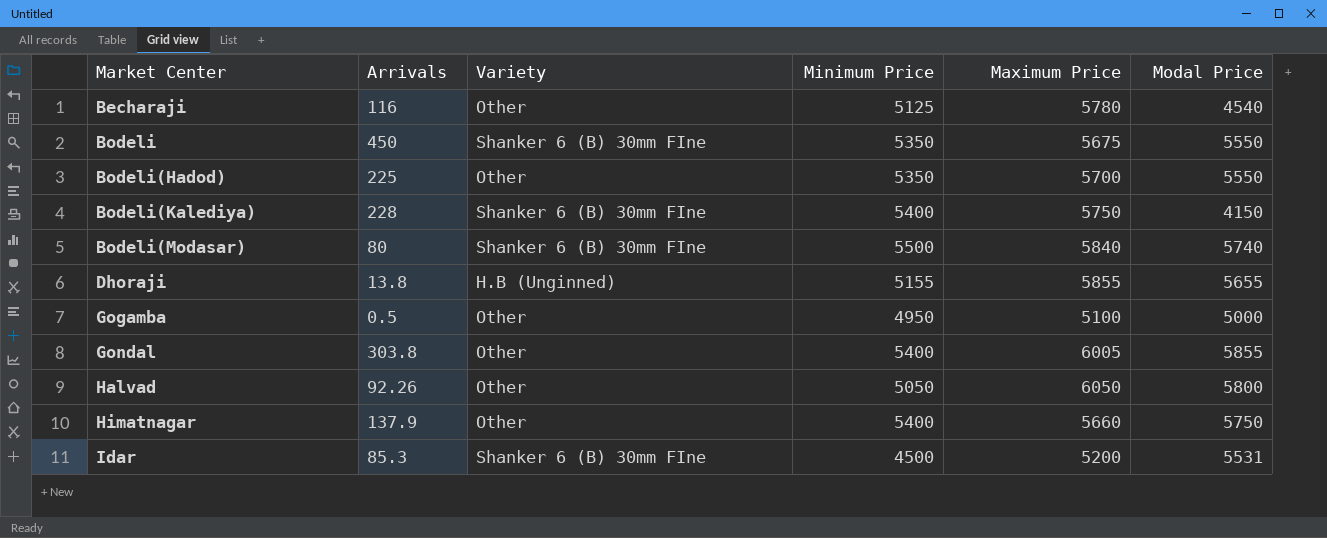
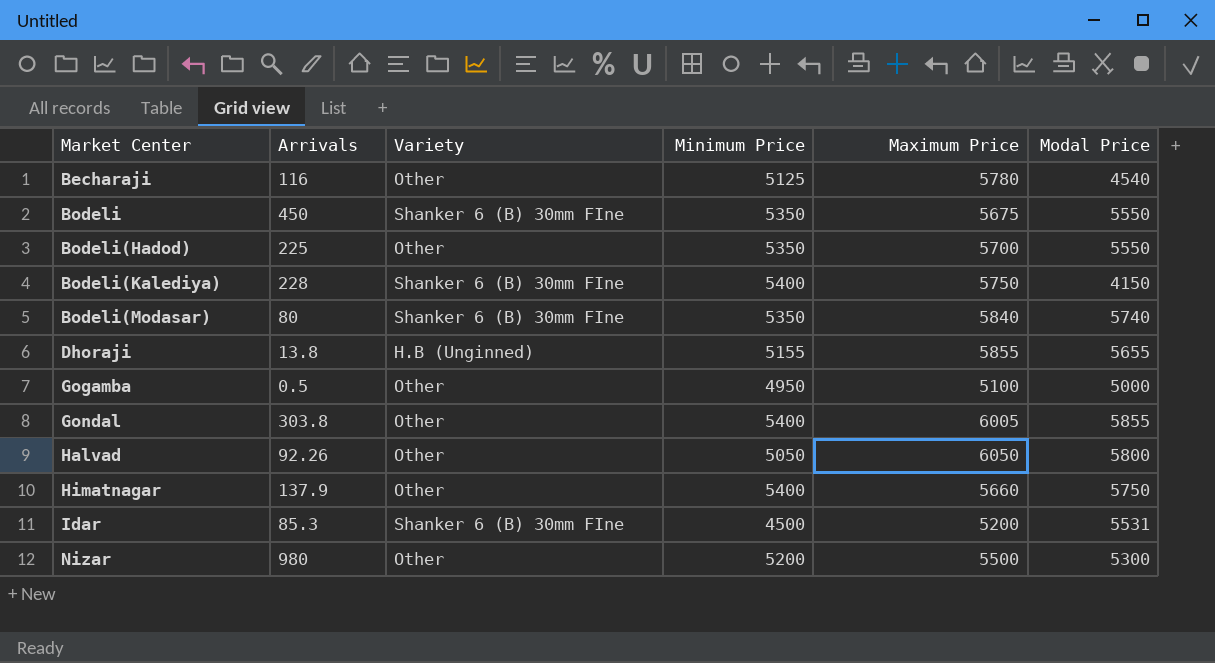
Bodeli(Modasar) | Minimum Price: 5500 -> 5350
row Nizar: none -> 980 | Other | 5200 | 5500 | 5300

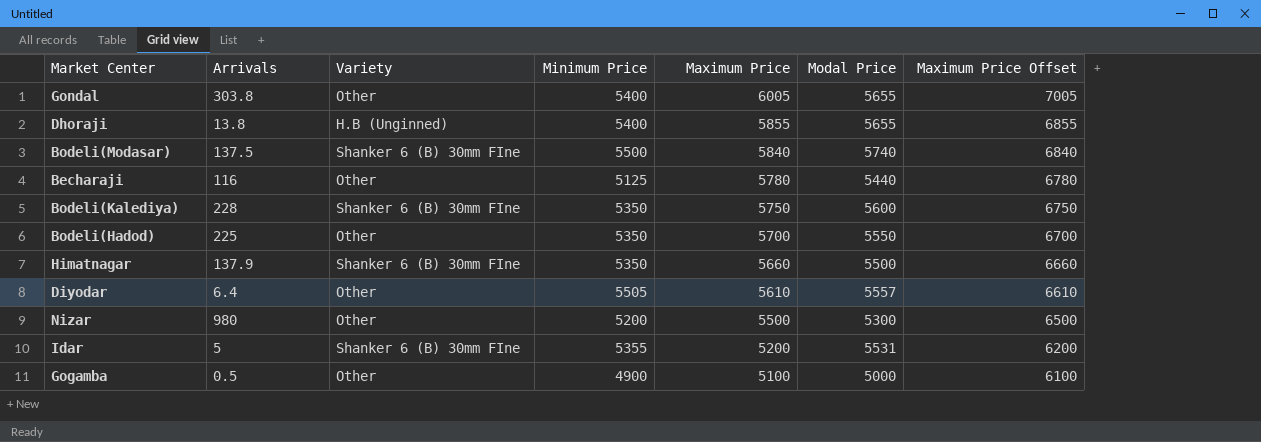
row order: Market Center ascending -> Maximum Price descending
column Maximum Price Offset | formula: none -> [Maximum Price] + 1000
row Bodeli: 450 | Shanker 6 (B) 30mm FIne | 5350 | 5675 | 5550 -> none
row Halvad: 92.26 | Other | 5050 | 6050 | 5800 -> none
Gondal | Modal Price: 5855 -> 5655
Dhoraji | Minimum Price: 5155 -> 5400
Bodeli(Modasar) | Arrivals: 80 -> 137.5
Bodeli(Modasar) | Minimum Price: 5350 -> 5500
Becharaji | Modal Price: 4540 -> 5440
Bodeli(Kalediya) | Minimum Price: 5400 -> 5350
Bodeli(Kalediya) | Modal Price: 4150 -> 5600
Himatnagar | Variety: Other -> Shanker 6 (B) 30mm FIne
Himatnagar | Minimum Price: 5400 -> 5350
Himatnagar | Modal Price: 5750 -> 5500
row Diyodar: none -> 6.4 | Other | 5505 | 5610 | 5557 | 6610
Idar | Arrivals: 85.3 -> 5
Idar | Minimum Price: 4500 -> 5355
Gogamba | Minimum Price: 4950 -> 4900

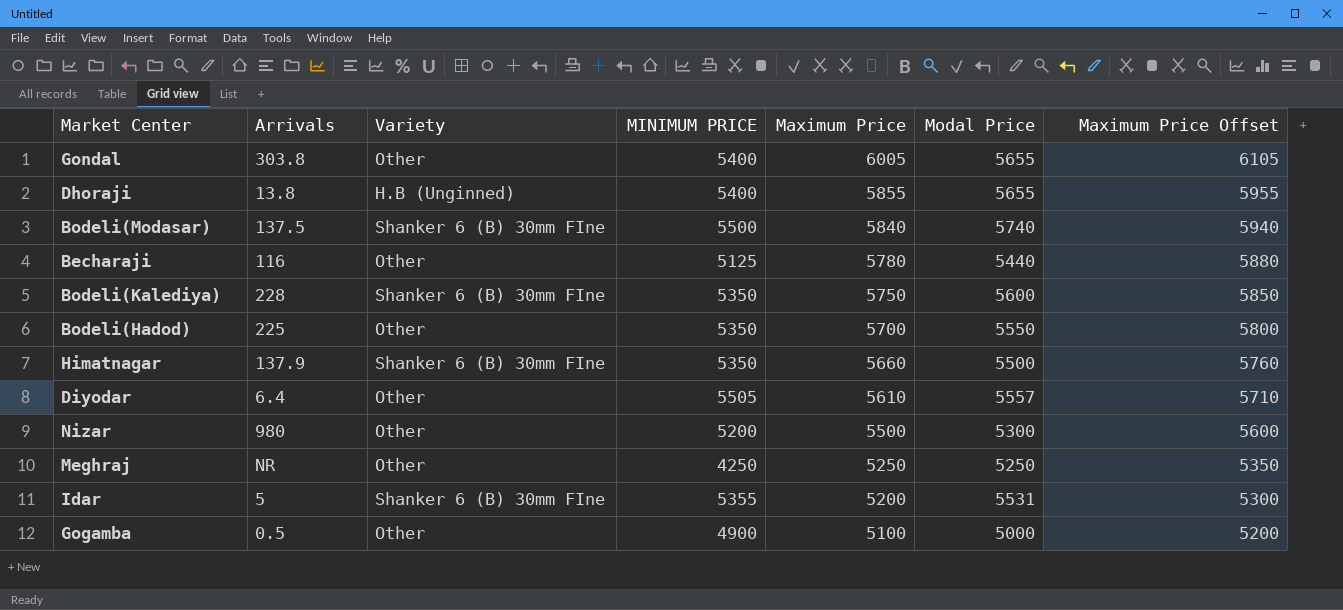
column name: Minimum Price -> MINIMUM PRICE
column Maximum Price Offset | formula: [Maximum Price] + 1000 -> [Maximum Price] + 100
row Meghraj: none -> NR | Other | 4250 | 5250 | 5250 | 5350

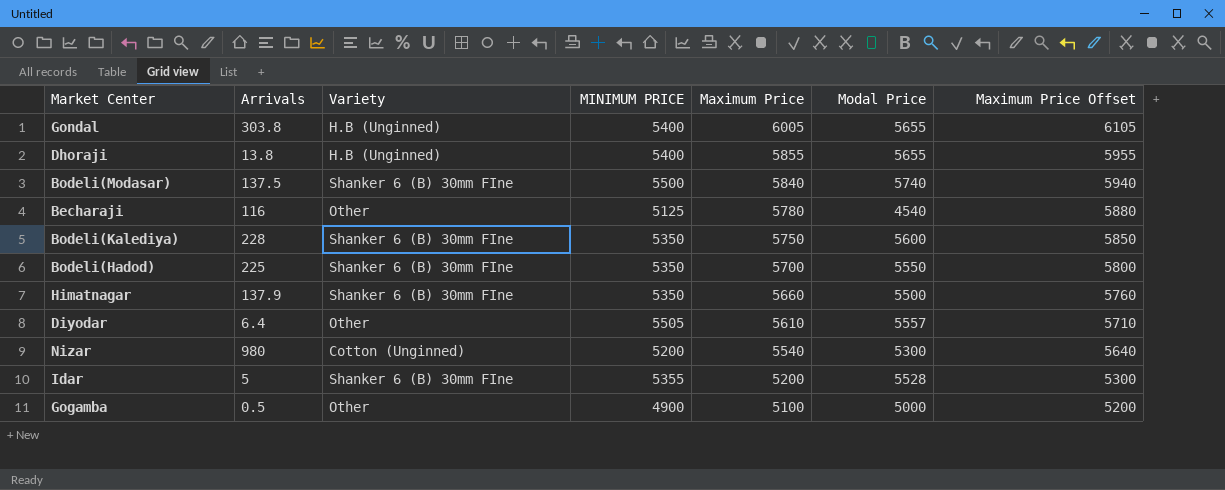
row Meghraj: NR | Other | 4250 | 5250 | 5250 | 5350 -> none
Gondal | Variety: Other -> H.B (Unginned)
Becharaji | Modal Price: 5440 -> 4540
Bodeli(Hadod) | Variety: Other -> Shanker 6 (B) 30mm FIne
Nizar | Variety: Other -> Cotton (Unginned)
Nizar | Maximum Price: 5500 -> 5540
Nizar | Maximum Price Offset: 5600 -> 5640
Idar | Modal Price: 5531 -> 5528

